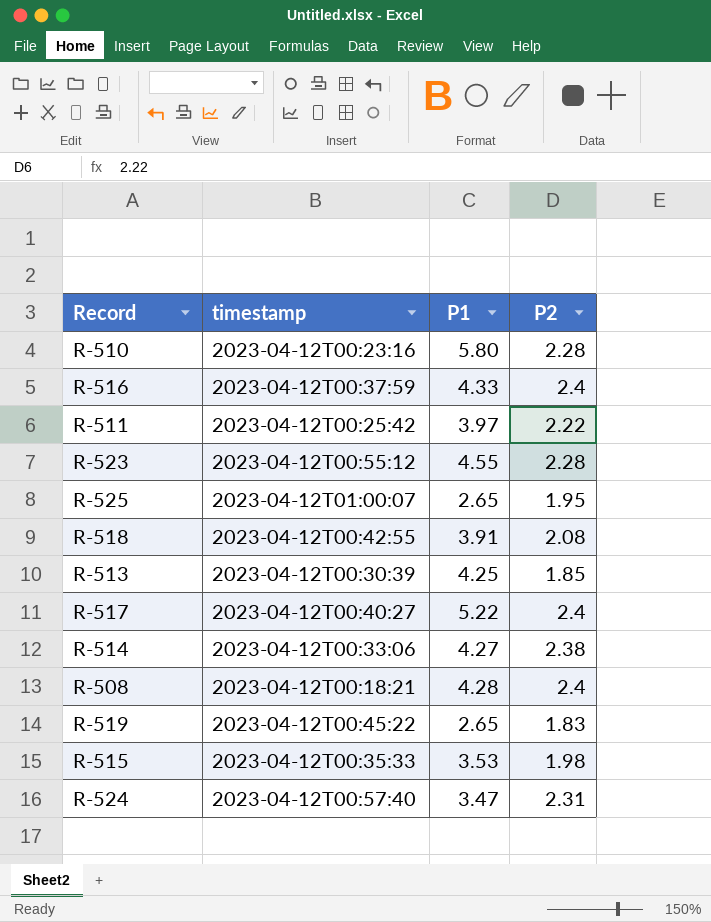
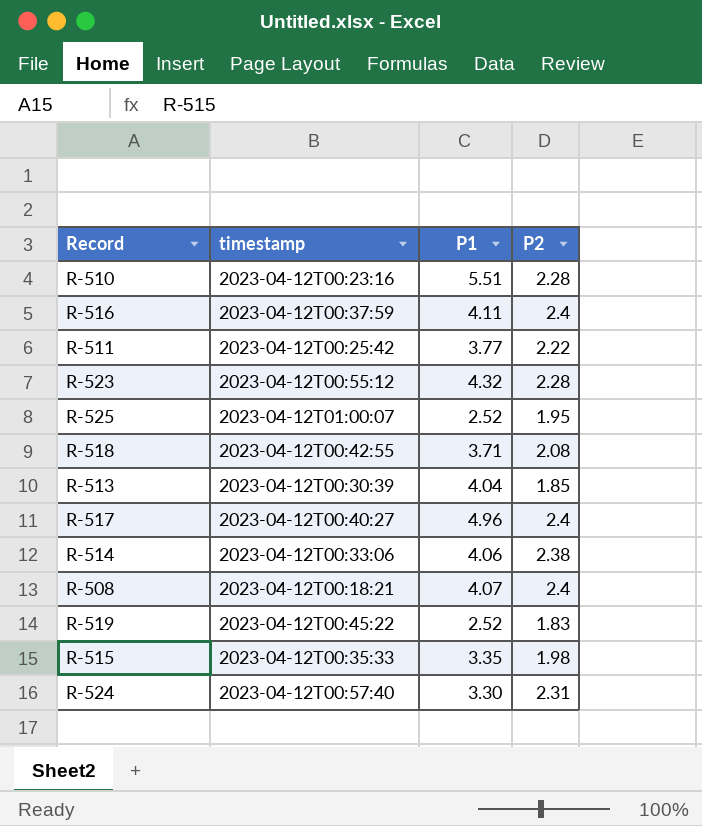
R-510 | P1: 5.80 -> 5.51
R-516 | P1: 4.33 -> 4.11
R-511 | P1: 3.97 -> 3.77
R-523 | P1: 4.55 -> 4.32
R-525 | P1: 2.65 -> 2.52
R-518 | P1: 3.91 -> 3.71
R-513 | P1: 4.25 -> 4.04
R-517 | P1: 5.22 -> 4.96
R-514 | P1: 4.27 -> 4.06
R-508 | P1: 4.28 -> 4.07
R-519 | P1: 2.65 -> 2.52
R-515 | P1: 3.53 -> 3.35
R-524 | P1: 3.47 -> 3.30

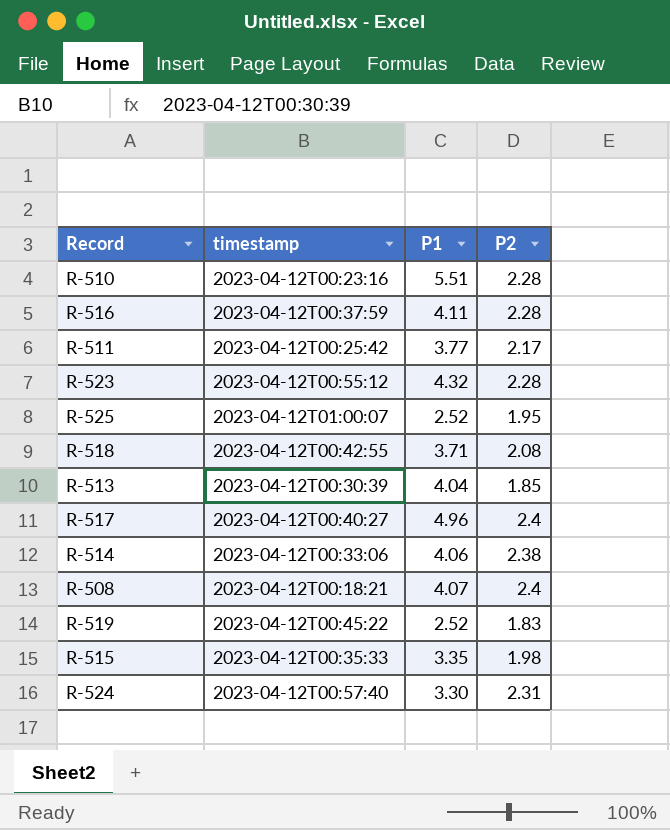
R-516 | P2: 2.4 -> 2.28
R-511 | P2: 2.22 -> 2.17

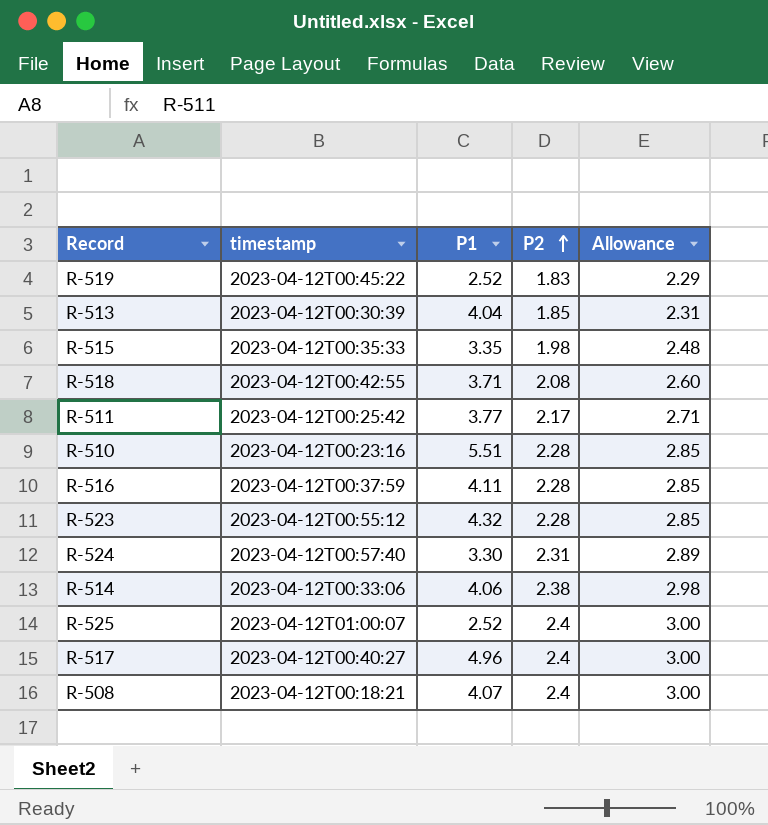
row order: none -> P2 ascending
column Allowance | formula: none -> [P2] * 1.25
R-525 | P2: 1.95 -> 2.4

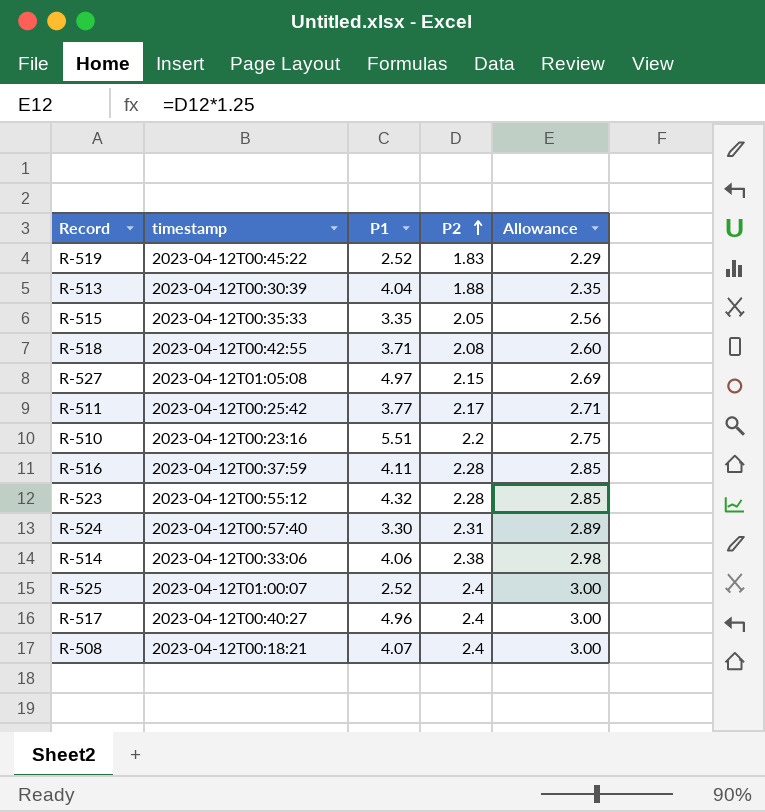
R-513 | P2: 1.85 -> 1.88
R-513 | Allowance: 2.31 -> 2.35
R-515 | P2: 1.98 -> 2.05
R-515 | Allowance: 2.48 -> 2.56
row R-527: none -> 2023-04-12T01:05:08 | 4.97 | 2.15 | 2.69
R-510 | P2: 2.28 -> 2.2
R-510 | Allowance: 2.85 -> 2.75

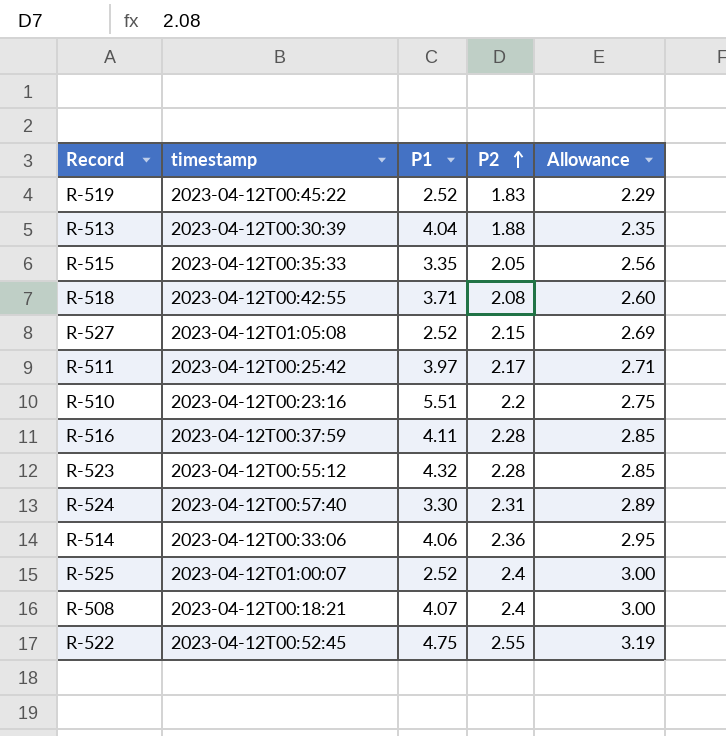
row R-517: 2023-04-12T00:40:27 | 4.96 | 2.4 | 3.00 -> none
R-527 | P1: 4.97 -> 2.52
R-511 | P1: 3.77 -> 3.97
R-514 | P2: 2.38 -> 2.36
R-514 | Allowance: 2.98 -> 2.95
row R-522: none -> 2023-04-12T00:52:45 | 4.75 | 2.55 | 3.19

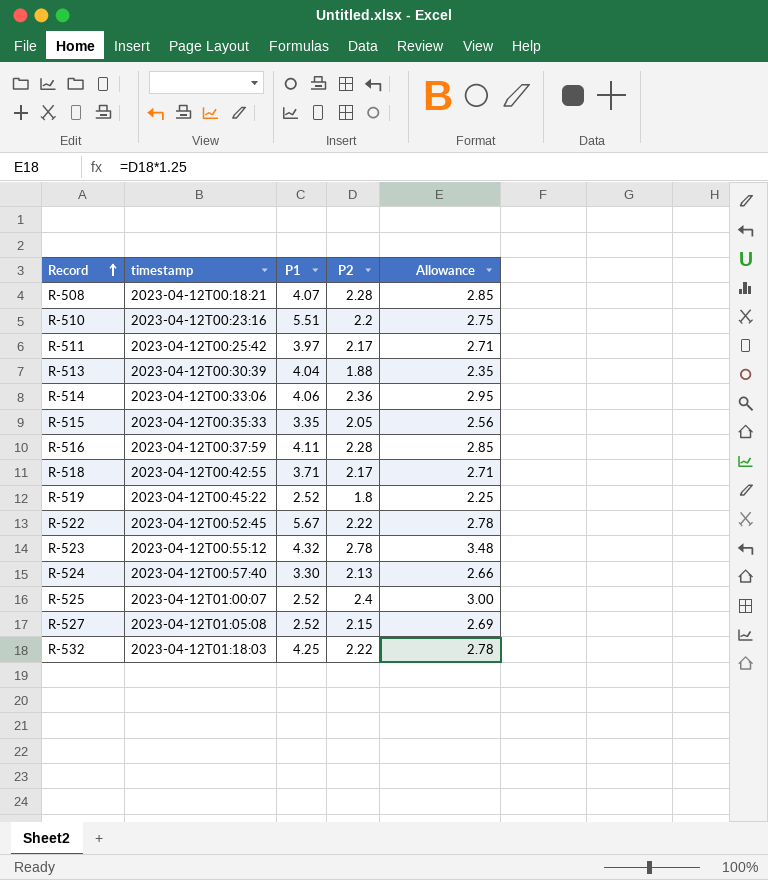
row order: P2 ascending -> Record ascending
R-508 | P2: 2.4 -> 2.28
R-508 | Allowance: 3.00 -> 2.85
R-518 | P2: 2.08 -> 2.17
R-518 | Allowance: 2.60 -> 2.71
R-519 | P2: 1.83 -> 1.8
R-519 | Allowance: 2.29 -> 2.25
R-522 | P1: 4.75 -> 5.67
R-522 | P2: 2.55 -> 2.22
R-522 | Allowance: 3.19 -> 2.78
R-523 | P2: 2.28 -> 2.78
R-523 | Allowance: 2.85 -> 3.48
R-524 | P2: 2.31 -> 2.13
R-524 | Allowance: 2.89 -> 2.66
row R-532: none -> 2023-04-12T01:18:03 | 4.25 | 2.22 | 2.78

